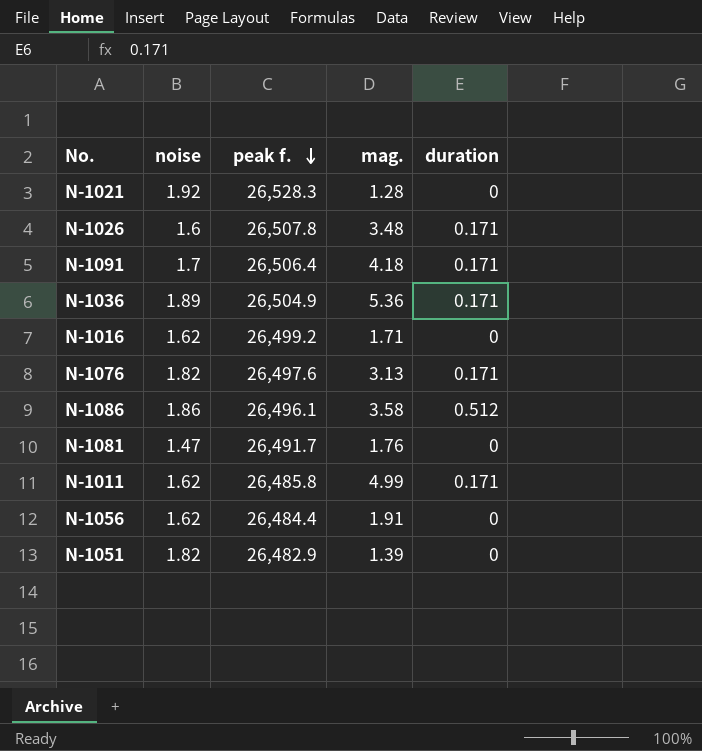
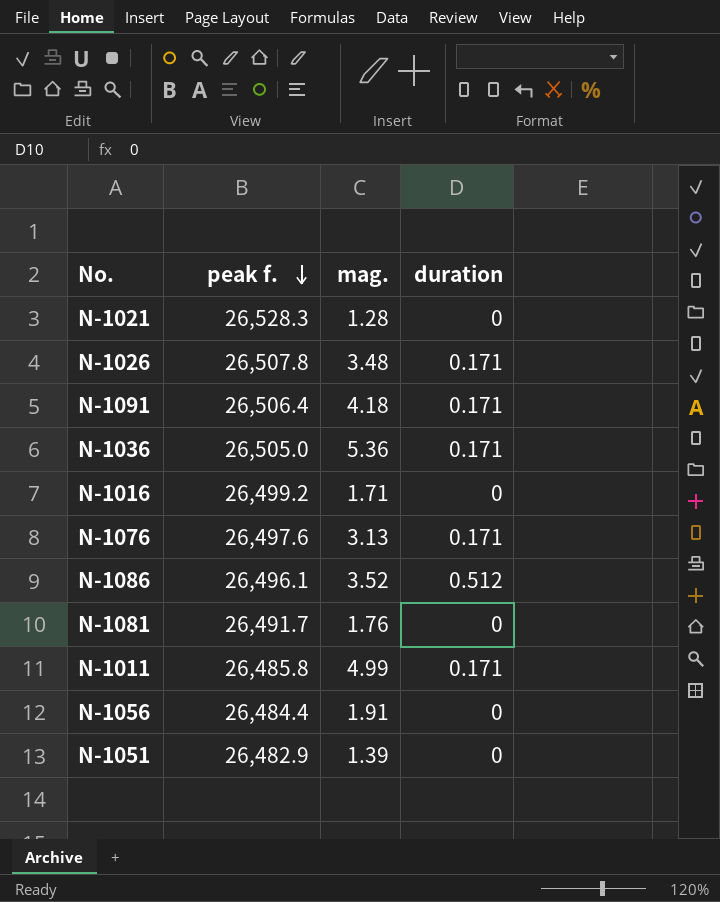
column noise | position: 2 -> none
N-1036 | peak f.: 26,504.9 -> 26,505.0
N-1086 | mag.: 3.58 -> 3.52

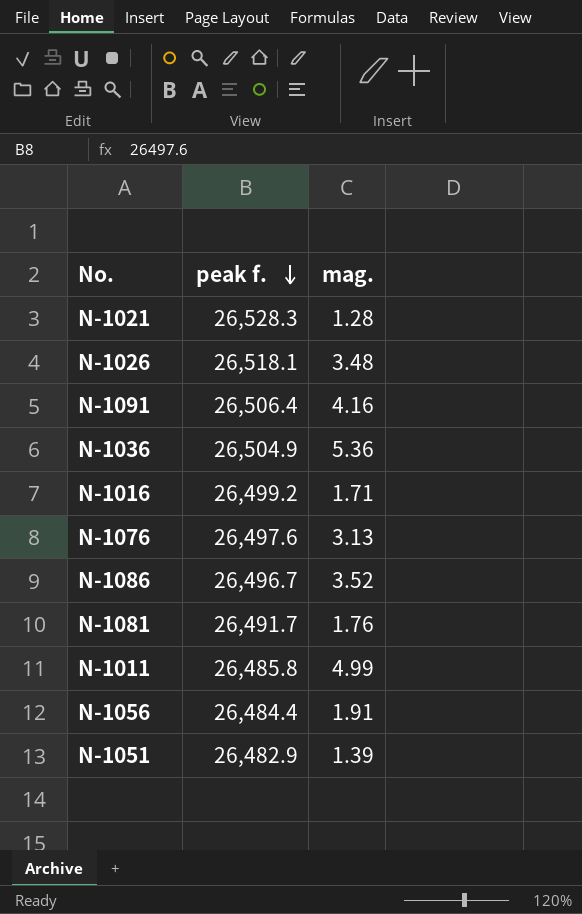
column duration | position: 4 -> none
N-1026 | peak f.: 26,507.8 -> 26,518.1
N-1091 | mag.: 4.18 -> 4.16
N-1036 | peak f.: 26,505.0 -> 26,504.9
N-1086 | peak f.: 26,496.1 -> 26,496.7

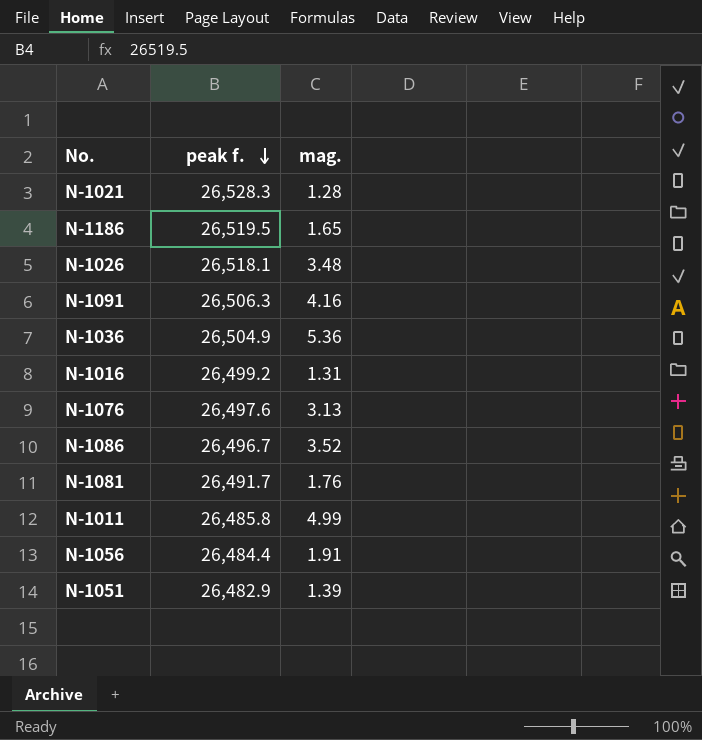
row N-1186: none -> 26,519.5 | 1.65
N-1091 | peak f.: 26,506.4 -> 26,506.3
N-1016 | mag.: 1.71 -> 1.31

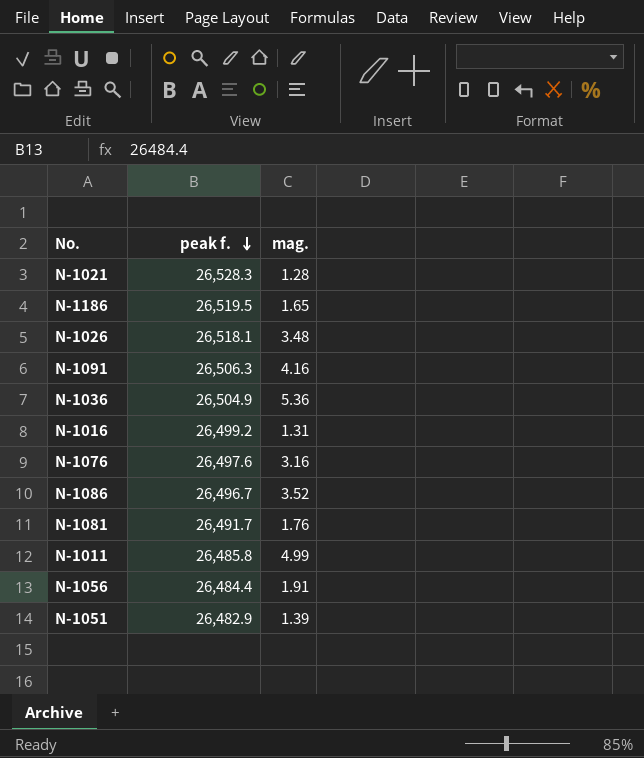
N-1076 | mag.: 3.13 -> 3.16

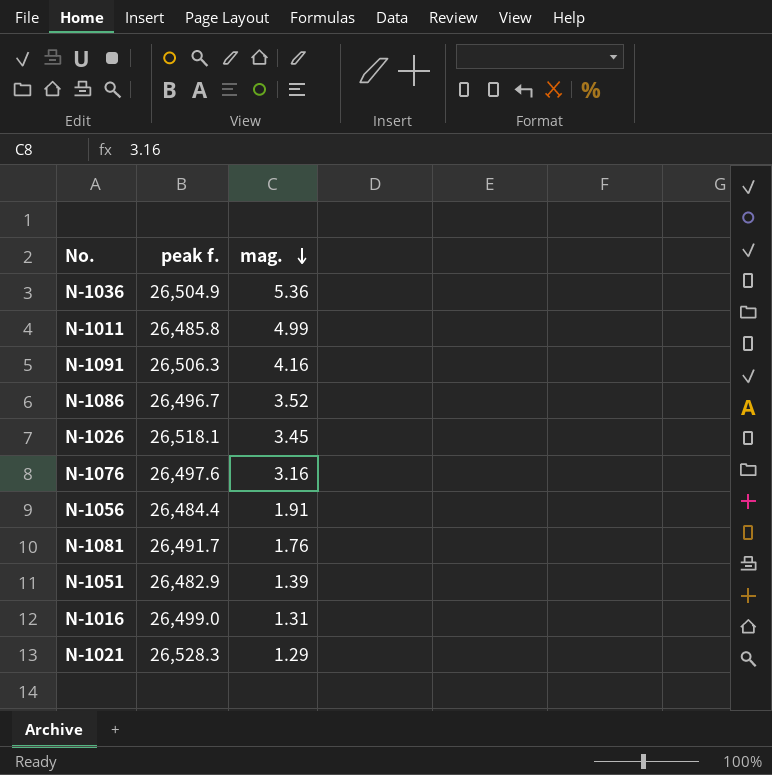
row order: peak f. descending -> mag. descending
row N-1186: 26,519.5 | 1.65 -> none
N-1026 | mag.: 3.48 -> 3.45
N-1016 | peak f.: 26,499.2 -> 26,499.0
N-1021 | mag.: 1.28 -> 1.29

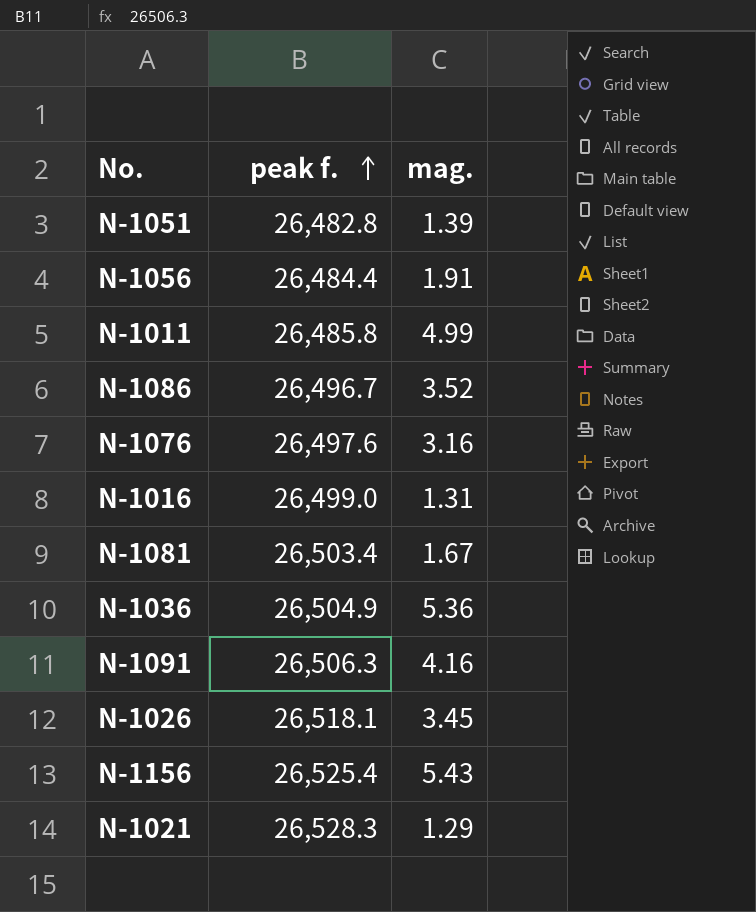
row order: mag. descending -> peak f. ascending
N-1051 | peak f.: 26,482.9 -> 26,482.8
N-1081 | peak f.: 26,491.7 -> 26,503.4
N-1081 | mag.: 1.76 -> 1.67
row N-1156: none -> 26,525.4 | 5.43

